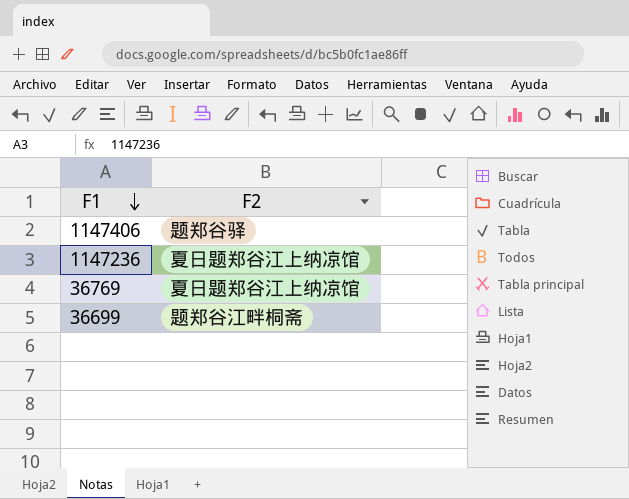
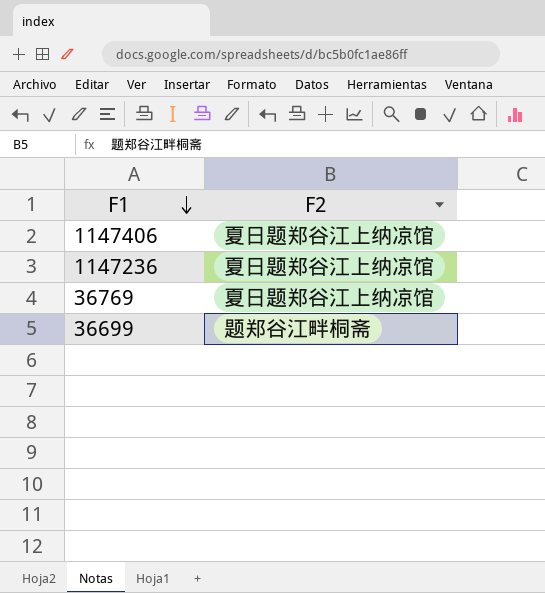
1147406 | F2: 题郑谷驿 -> 夏日题郑谷江上纳凉馆

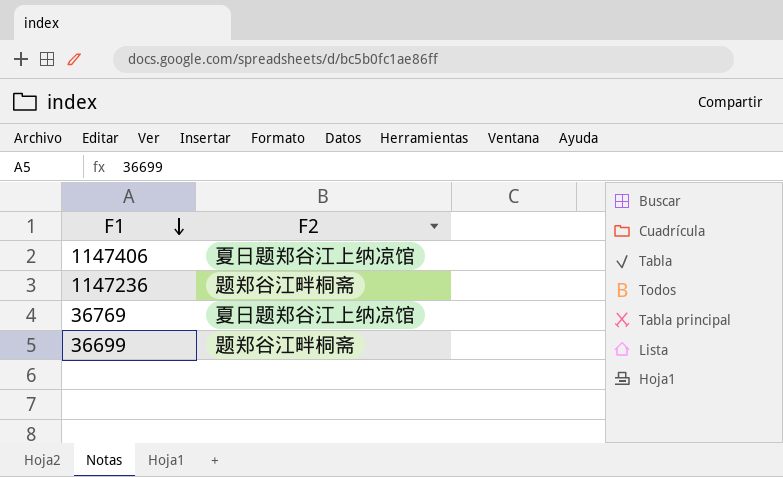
1147236 | F2: 夏日题郑谷江上纳凉馆 -> 题郑谷江畔桐斋

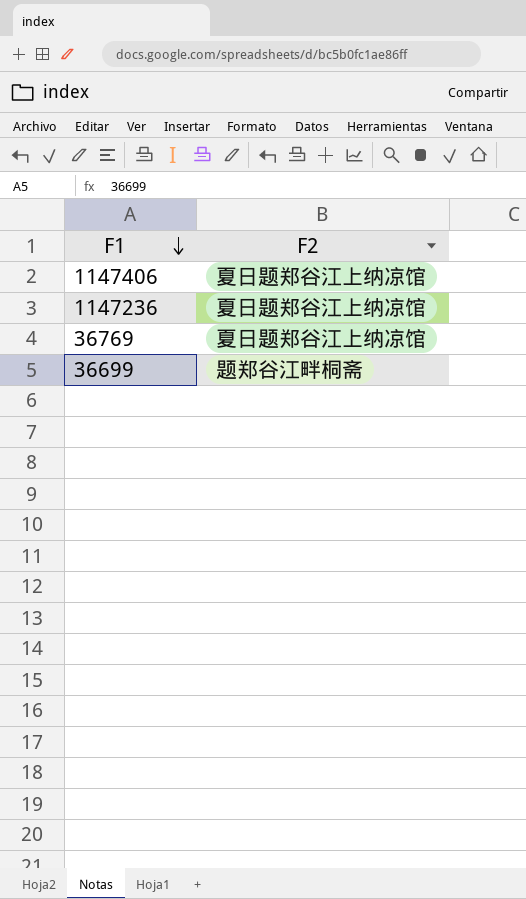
1147236 | F2: 题郑谷江畔桐斋 -> 夏日题郑谷江上纳凉馆

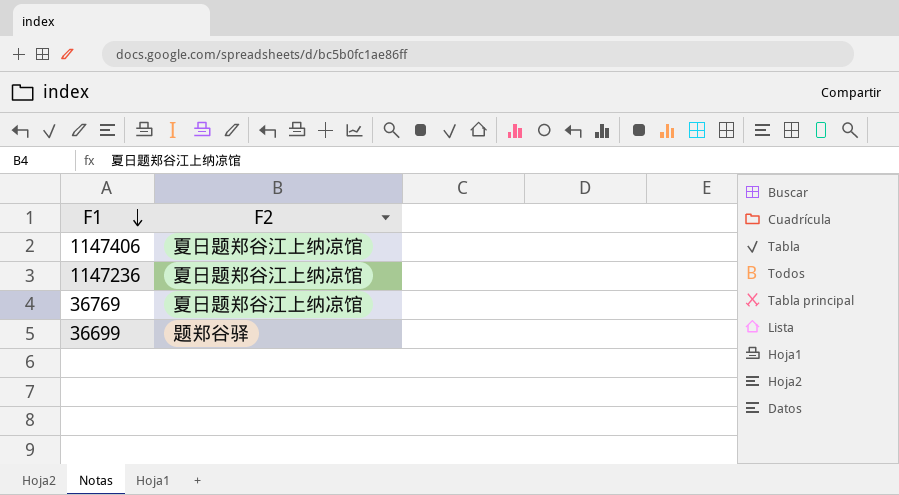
36699 | F2: 题郑谷江畔桐斋 -> 题郑谷驿

